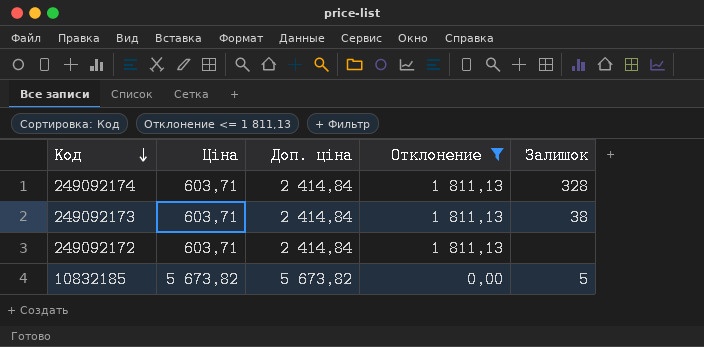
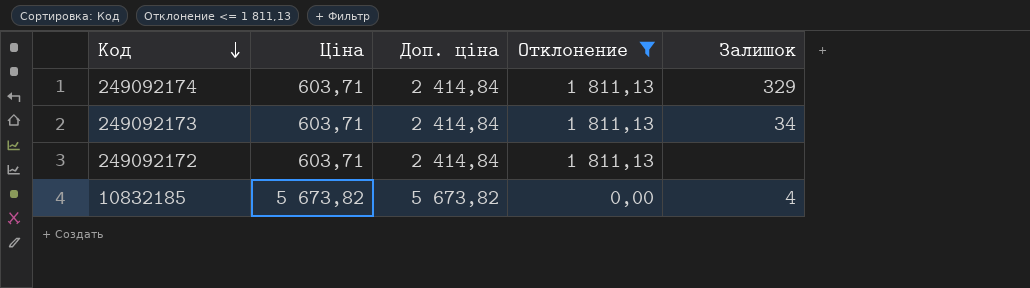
249092174 | Залишок: 328 -> 329
249092173 | Залишок: 38 -> 34
10832185 | Залишок: 5 -> 4

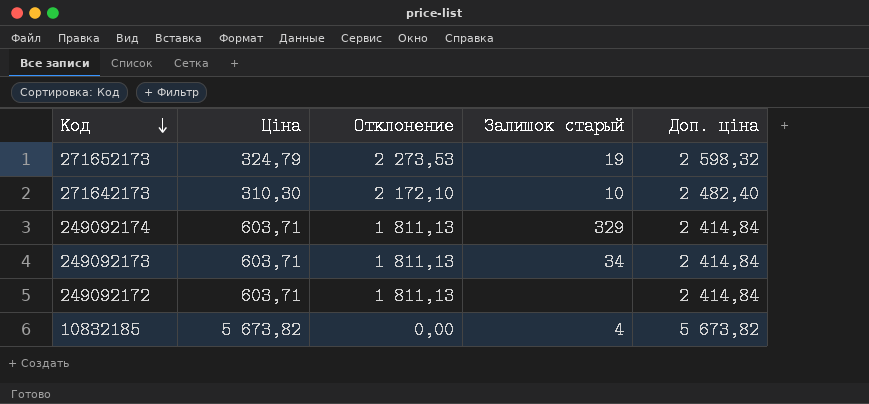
filter: Отклонение <= 1 811,13 -> none
column name: Залишок -> Залишок старый
column Доп. ціна | position: 3 -> 5

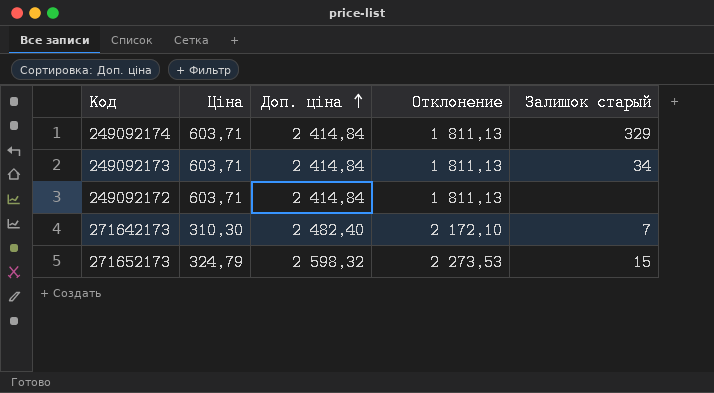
row order: Код descending -> Доп. ціна ascending
column Доп. ціна | position: 5 -> 3
row 10832185: 5 673,82 | 0,00 | 4 | 5 673,82 -> none
271642173 | Залишок старый: 10 -> 7
271652173 | Залишок старый: 19 -> 15

